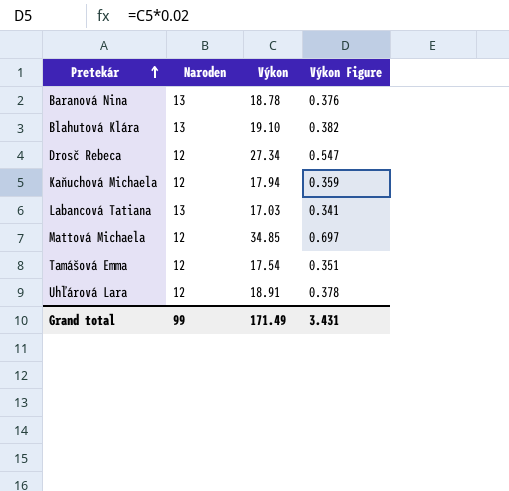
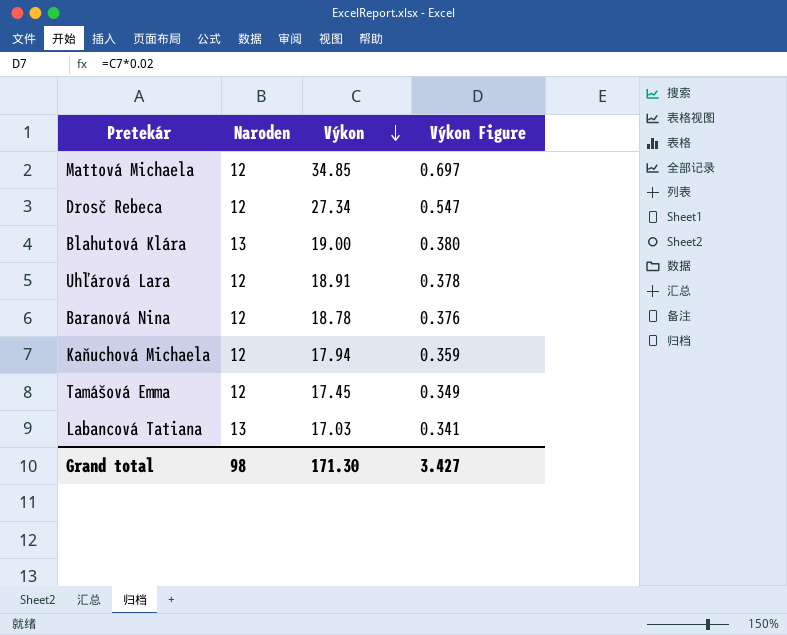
row order: Pretekár ascending -> Výkon descending
Blahutová Klára | Výkon: 19.10 -> 19.00
Blahutová Klára | Výkon Figure: 0.382 -> 0.380
Baranová Nina | Naroden: 13 -> 12
Tamášová Emma | Výkon: 17.54 -> 17.45
Tamášová Emma | Výkon Figure: 0.351 -> 0.349
Grand total | Naroden: 99 -> 98
Grand total | Výkon: 171.49 -> 171.30
Grand total | Výkon Figure: 3.431 -> 3.427

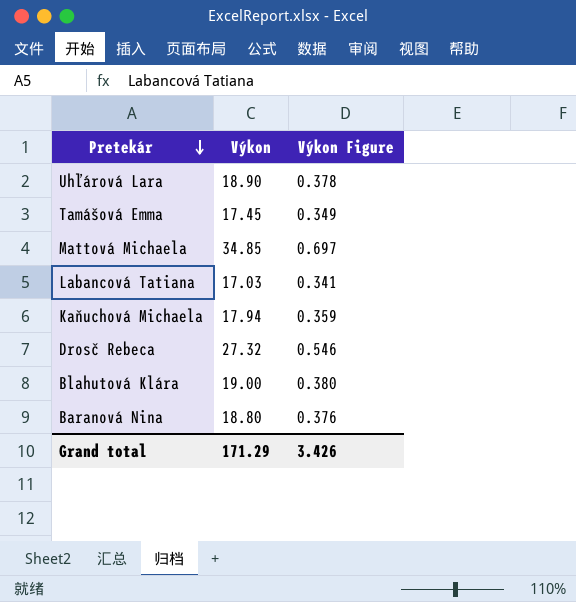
row order: Výkon descending -> Pretekár descending
column Naroden | position: 2 -> none
Uhľárová Lara | Výkon: 18.91 -> 18.90
Drosč Rebeca | Výkon: 27.34 -> 27.32
Drosč Rebeca | Výkon Figure: 0.547 -> 0.546
Baranová Nina | Výkon: 18.78 -> 18.80
Grand total | Výkon: 171.30 -> 171.29
Grand total | Výkon Figure: 3.427 -> 3.426

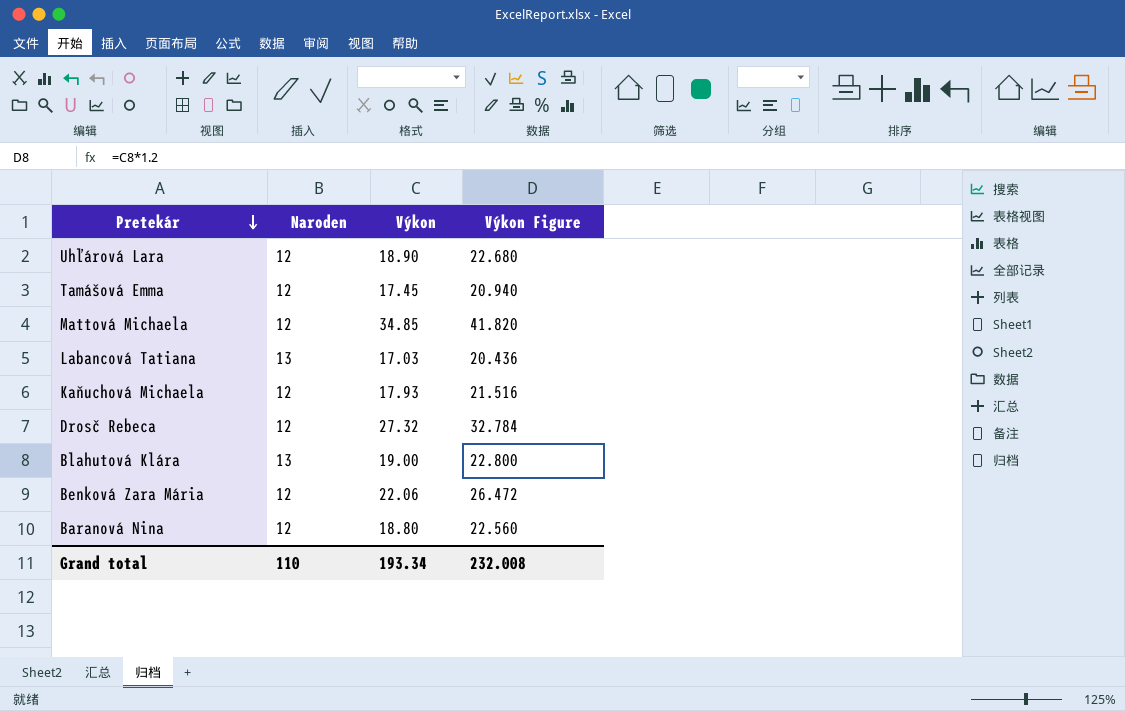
column Naroden | position: none -> 2
column Výkon Figure | formula: [Výkon] * 0.02 -> [Výkon] * 1.2
Kaňuchová Michaela | Výkon: 17.94 -> 17.93
row Benková Zara Mária: none -> 12 | 22.06 | 26.472
Grand total | Výkon: 171.29 -> 193.34
Grand total | Výkon Figure: 3.426 -> 232.008

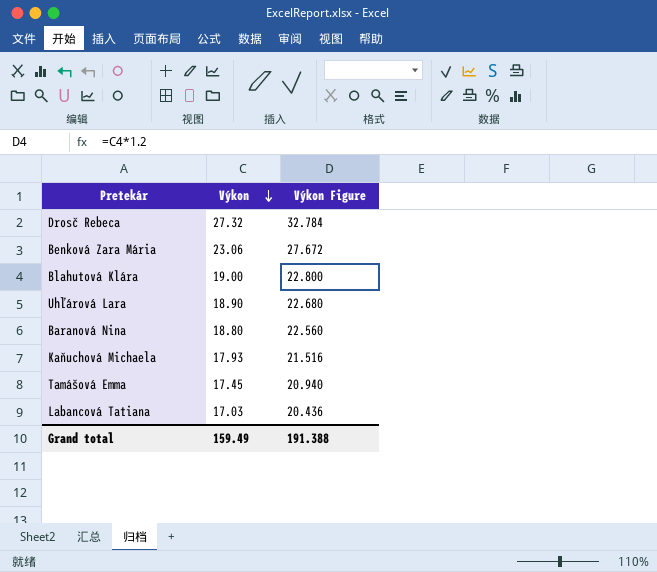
row order: Pretekár descending -> Výkon descending
column Naroden | position: 2 -> none
row Mattová Michaela: 12 | 34.85 | 41.820 -> none
Benková Zara Mária | Výkon: 22.06 -> 23.06
Benková Zara Mária | Výkon Figure: 26.472 -> 27.672
Grand total | Výkon: 193.34 -> 159.49
Grand total | Výkon Figure: 232.008 -> 191.388

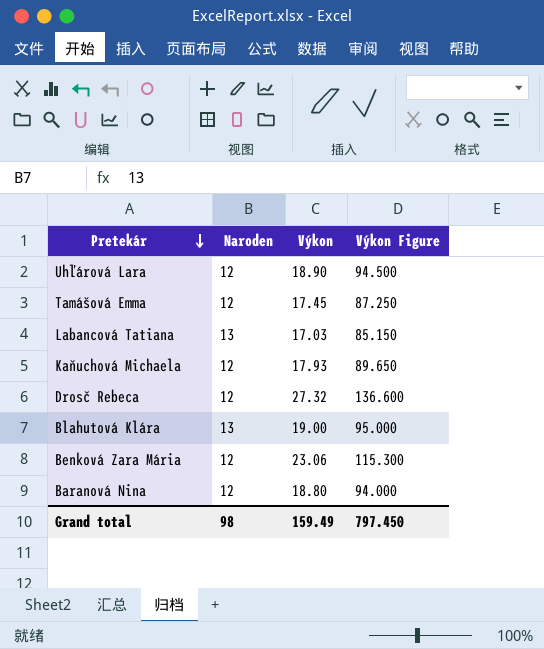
row order: Výkon descending -> Pretekár descending
column Naroden | position: none -> 2
column Výkon Figure | formula: [Výkon] * 1.2 -> [Výkon] * 5
Grand total | Výkon Figure: 191.388 -> 797.450

